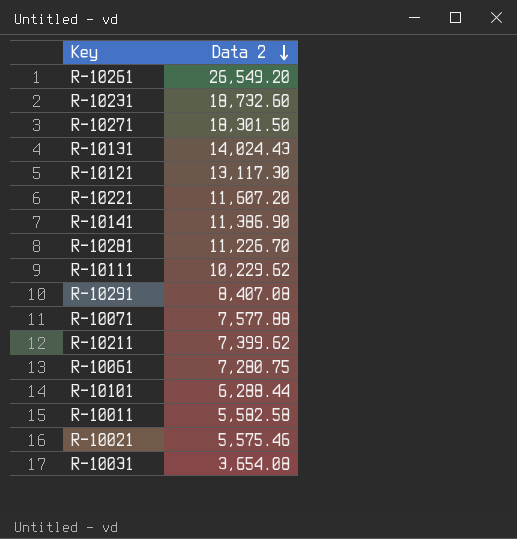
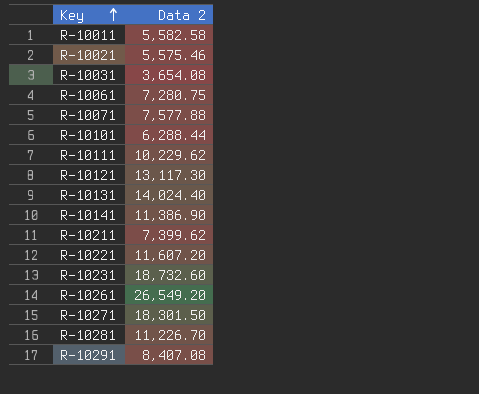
row order: Data 2 descending -> Key ascending
R-10131 | Data 2: 14,024.43 -> 14,024.40

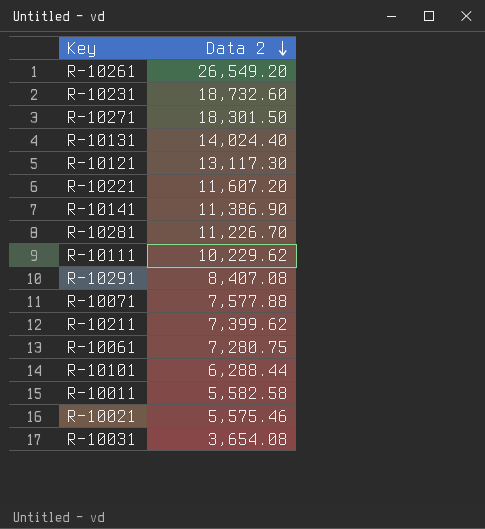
row order: Key ascending -> Data 2 descending

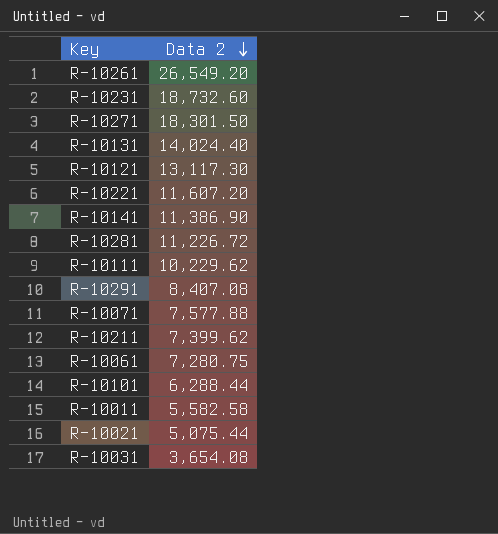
R-10281 | Data 2: 11,226.70 -> 11,226.72
R-10021 | Data 2: 5,575.46 -> 5,075.44

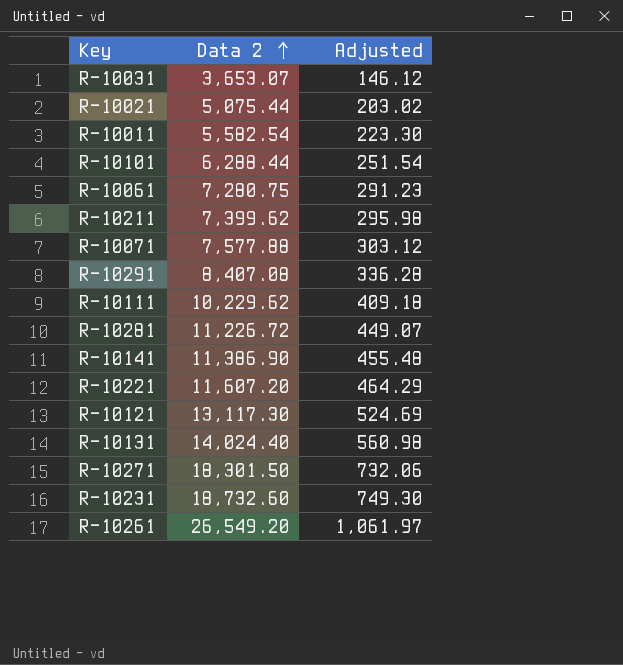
row order: Data 2 descending -> Data 2 ascending
column Adjusted | formula: none -> [Data 2] * 0.04
R-10031 | Data 2: 3,654.08 -> 3,653.07
R-10011 | Data 2: 5,582.58 -> 5,582.54

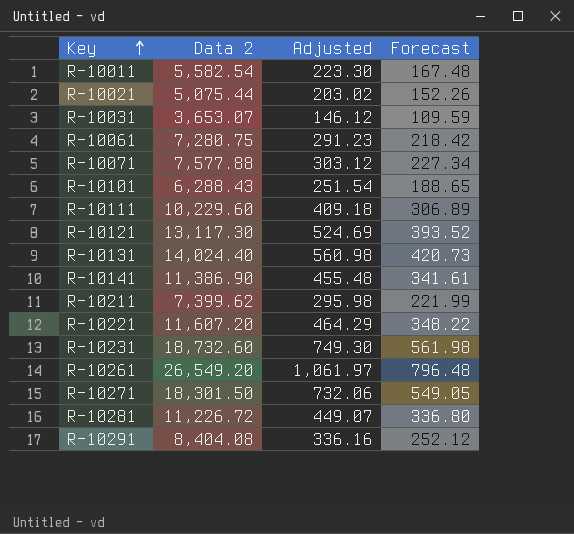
row order: Data 2 ascending -> Key ascending
column Forecast | formula: none -> [Data 2] * 0.03
R-10101 | Data 2: 6,288.44 -> 6,288.43
R-10111 | Data 2: 10,229.62 -> 10,229.60
R-10291 | Data 2: 8,407.08 -> 8,404.08
R-10291 | Adjusted: 336.28 -> 336.16

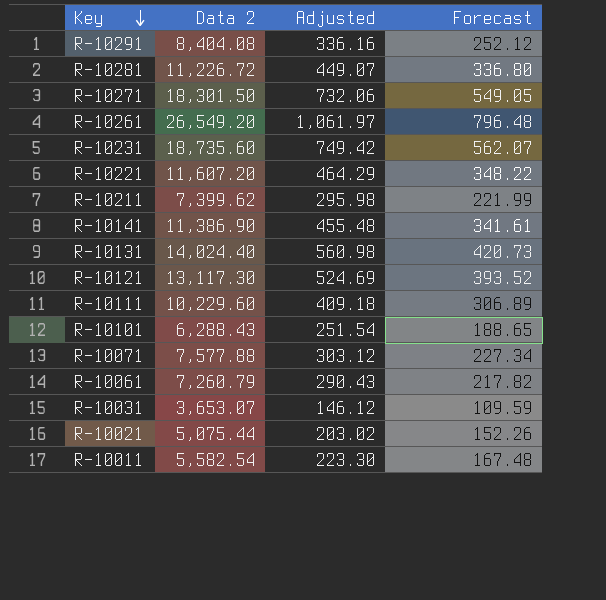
row order: Key ascending -> Key descending
R-10231 | Data 2: 18,732.60 -> 18,735.60
R-10231 | Adjusted: 749.30 -> 749.42
R-10231 | Forecast: 561.98 -> 562.07
R-10061 | Data 2: 7,280.75 -> 7,260.79
R-10061 | Adjusted: 291.23 -> 290.43
R-10061 | Forecast: 218.42 -> 217.82

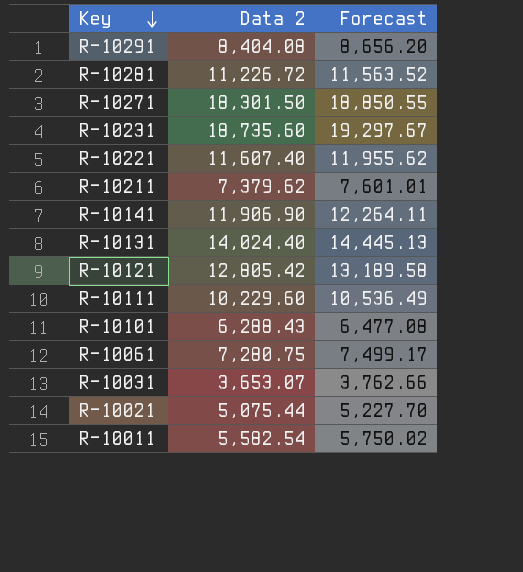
column Adjusted | formula: [Data 2] * 0.04 -> none
column Forecast | formula: [Data 2] * 0.03 -> [Data 2] * 1.03
row R-10261: 26,549.20 | 1,061.97 | 796.48 -> none
row R-10071: 7,577.88 | 303.12 | 227.34 -> none
R-10221 | Data 2: 11,607.20 -> 11,607.40
R-10211 | Data 2: 7,399.62 -> 7,379.62
R-10141 | Data 2: 11,386.90 -> 11,906.90
R-10121 | Data 2: 13,117.30 -> 12,805.42
R-10061 | Data 2: 7,260.79 -> 7,280.75

